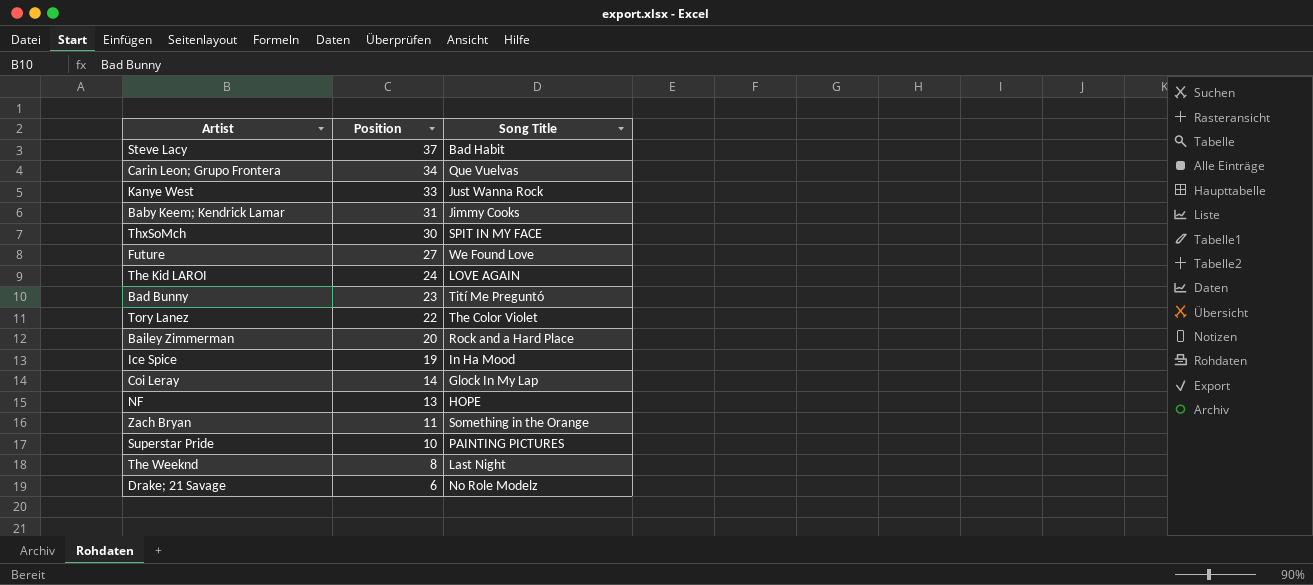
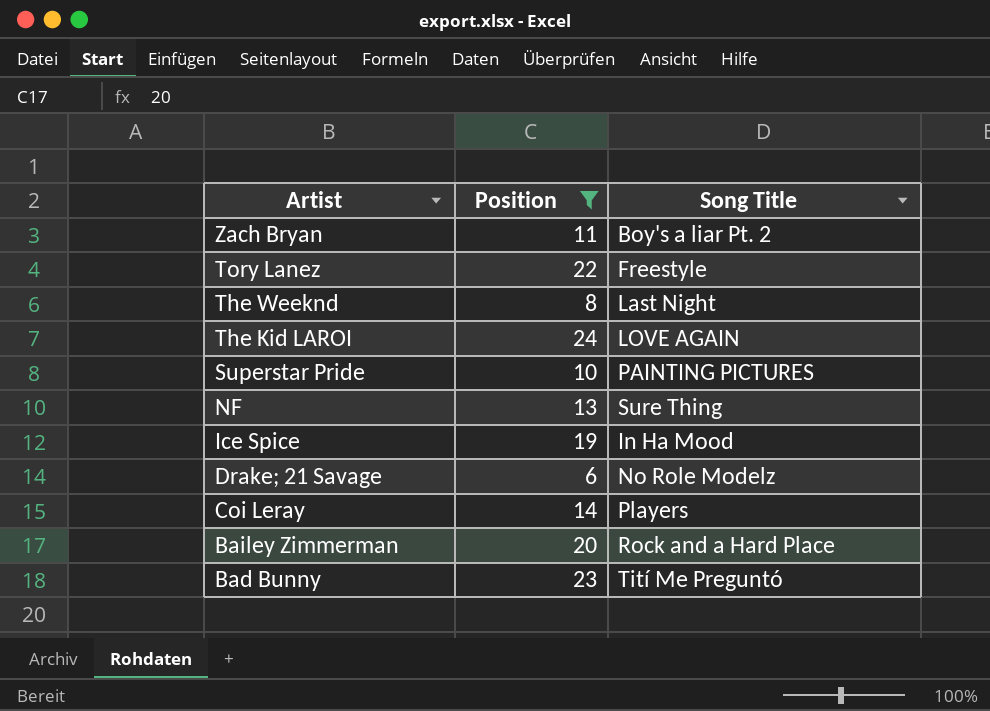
filter: none -> Position <= 24
row order: Position descending -> Artist descending
Zach Bryan | Song Title: Something in the Orange -> Boy's a liar Pt. 2
Tory Lanez | Song Title: The Color Violet -> Freestyle
NF | Song Title: HOPE -> Sure Thing
Coi Leray | Song Title: Glock In My Lap -> Players

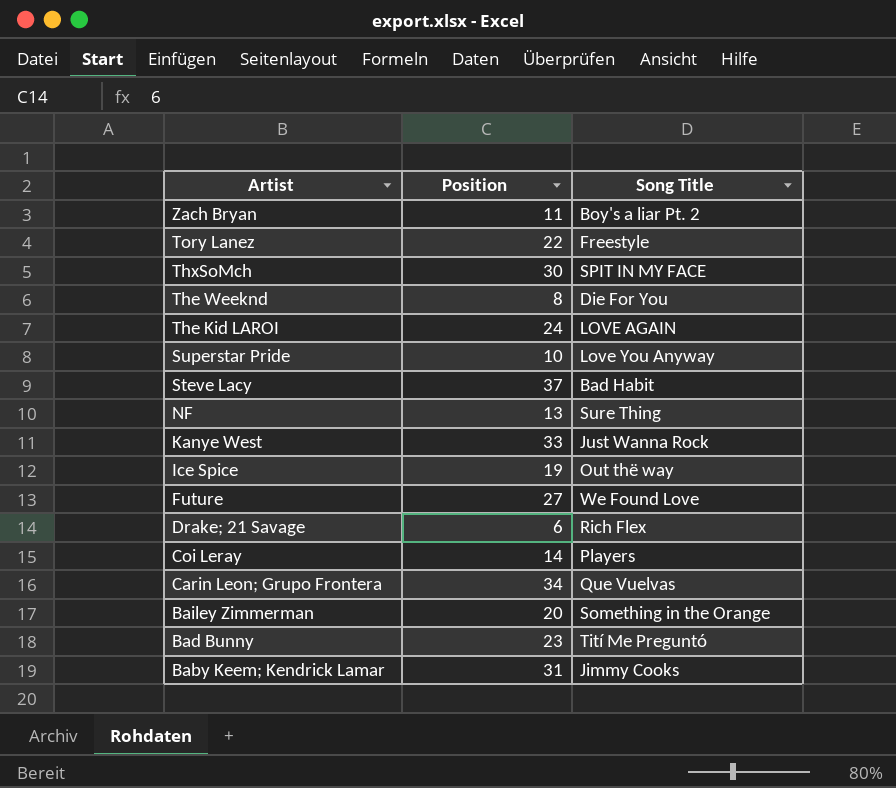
filter: Position <= 24 -> none
The Weeknd | Song Title: Last Night -> Die For You
Superstar Pride | Song Title: PAINTING PICTURES -> Love You Anyway
Ice Spice | Song Title: In Ha Mood -> Out thë way
Drake; 21 Savage | Song Title: No Role Modelz -> Rich Flex
Bailey Zimmerman | Song Title: Rock and a Hard Place -> Something in the Orange

